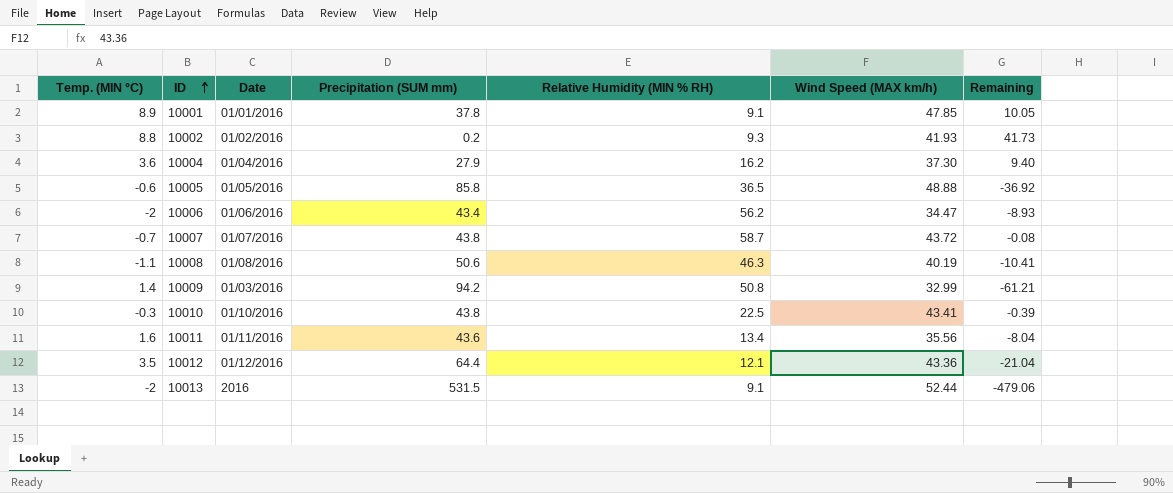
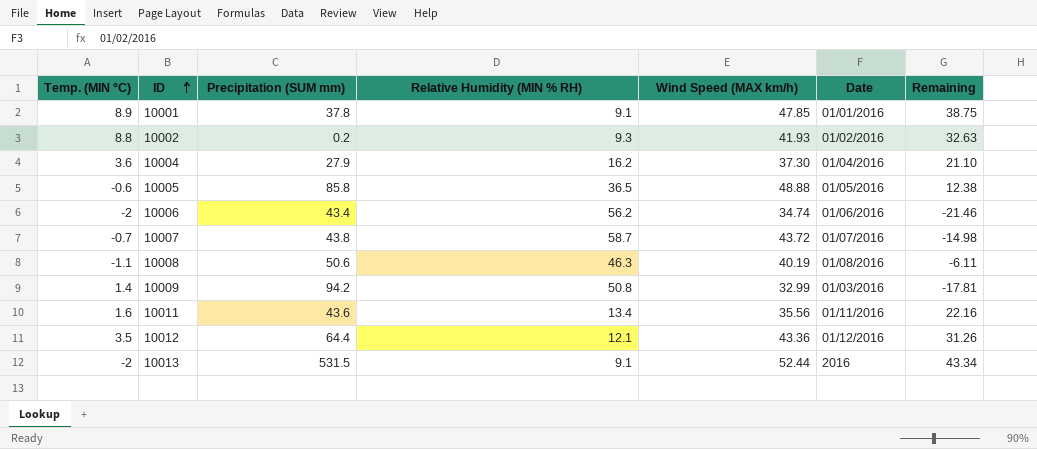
column Date | position: 3 -> 6
column Remaining | formula: [Wind Speed (MAX km/h)] - [Precipitation (SUM mm)] -> [Wind Speed (MAX km/h)] - [Relative Humidity (MIN % RH)]
row 10010: -0.3 | 01/10/2016 | 43.8 | 22.5 | 43.41 | -0.39 -> none
10006 | Wind Speed (MAX km/h): 34.47 -> 34.74

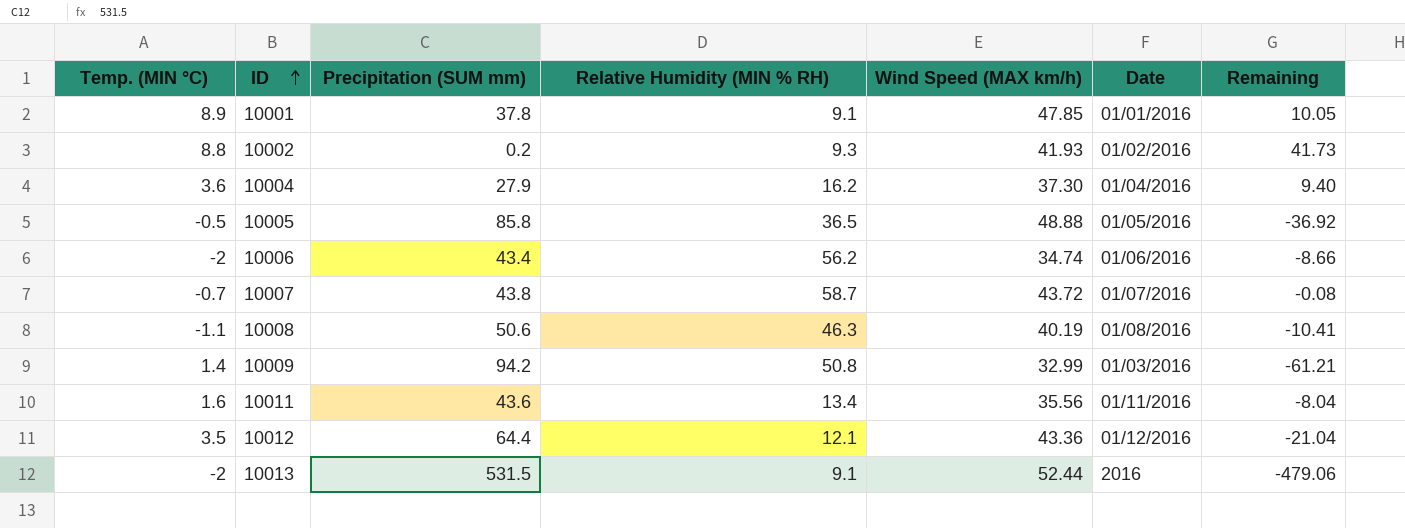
column Remaining | formula: [Wind Speed (MAX km/h)] - [Relative Humidity (MIN % RH)] -> [Wind Speed (MAX km/h)] - [Precipitation (SUM mm)]
10005 | Temp. (MIN °C): -0.6 -> -0.5

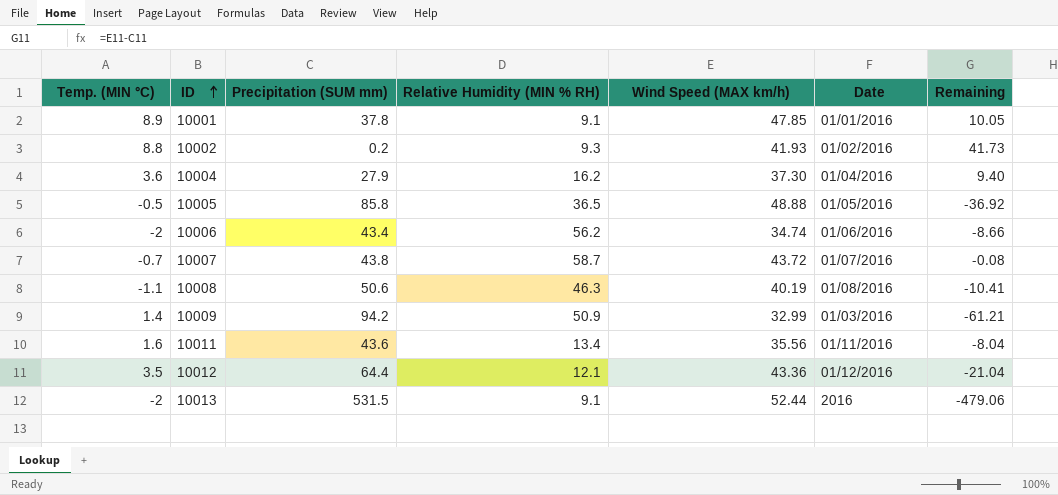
10009 | Relative Humidity (MIN % RH): 50.8 -> 50.9

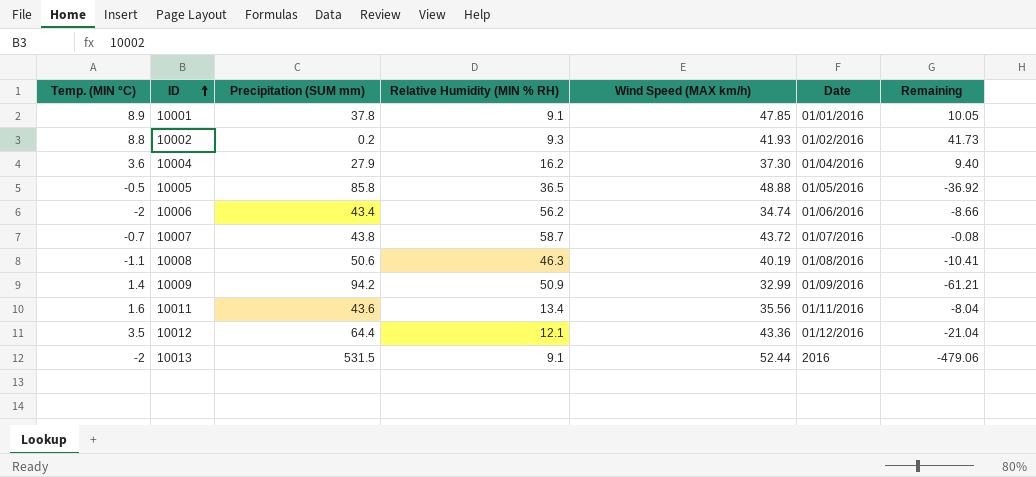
10009 | Date: 01/03/2016 -> 01/09/2016

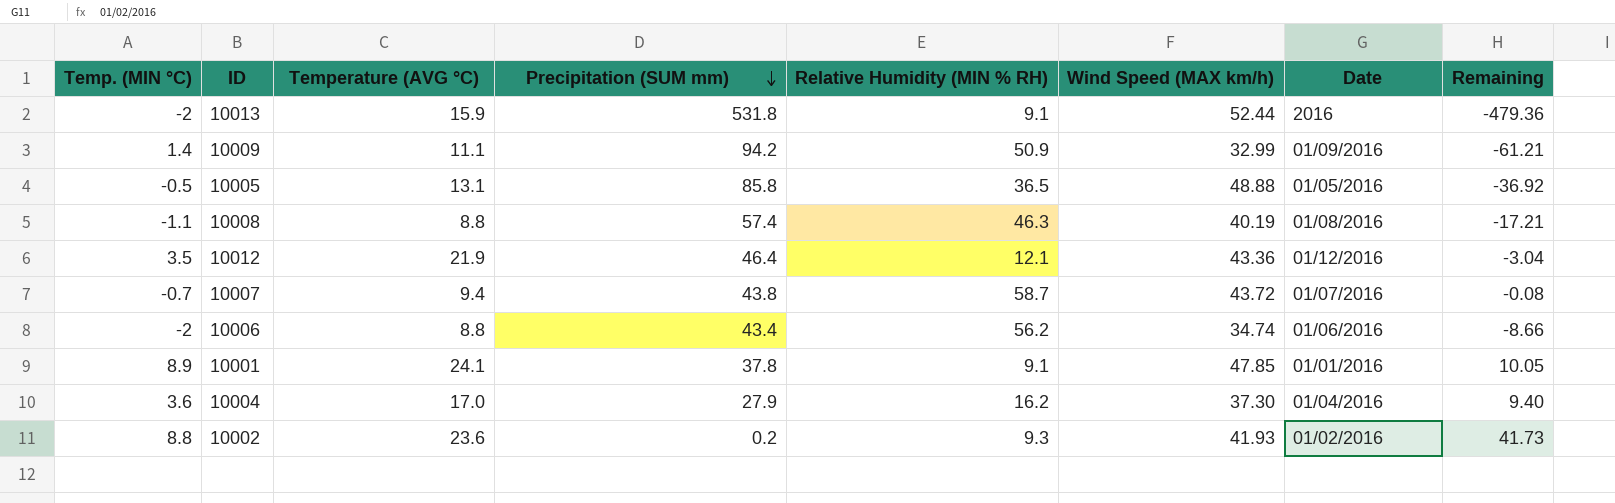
row order: ID ascending -> Precipitation (SUM mm) descending
column Temperature (AVG °C) | position: none -> 3
row 10011: 1.6 | 43.6 | 13.4 | 35.56 | 01/11/2016 | -8.04 -> none
10013 | Precipitation (SUM mm): 531.5 -> 531.8
10013 | Remaining: -479.06 -> -479.36
10008 | Precipitation (SUM mm): 50.6 -> 57.4
10008 | Remaining: -10.41 -> -17.21
10012 | Precipitation (SUM mm): 64.4 -> 46.4
10012 | Remaining: -21.04 -> -3.04

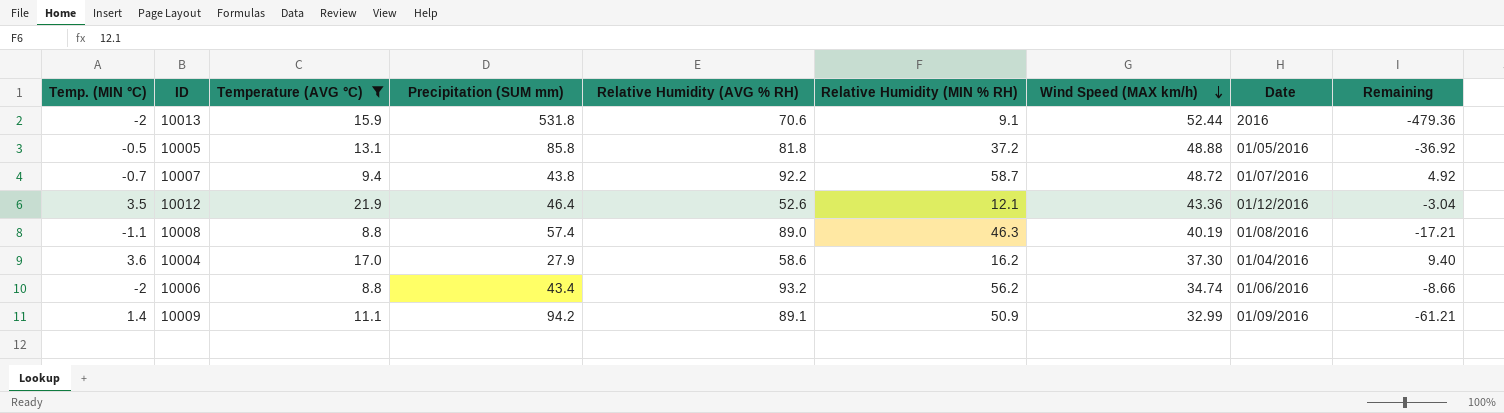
filter: none -> Temperature (AVG °C) <= 21.9
row order: Precipitation (SUM mm) descending -> Wind Speed (MAX km/h) descending
column Relative Humidity (AVG % RH) | position: none -> 5
10005 | Relative Humidity (MIN % RH): 36.5 -> 37.2
10007 | Wind Speed (MAX km/h): 43.72 -> 48.72
10007 | Remaining: -0.08 -> 4.92

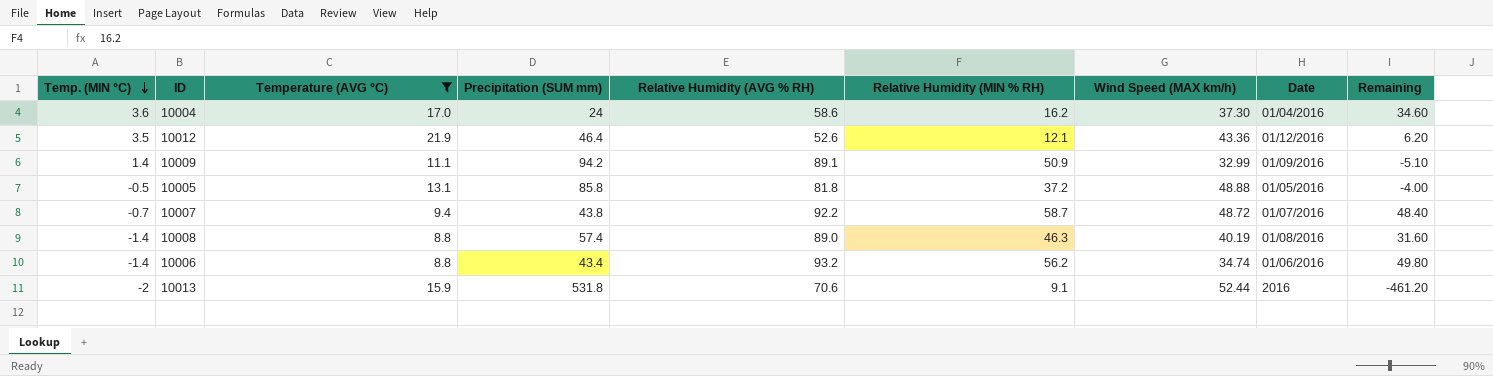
row order: Wind Speed (MAX km/h) descending -> Temp. (MIN °C) descending
column Remaining | formula: [Wind Speed (MAX km/h)] - [Precipitation (SUM mm)] -> [Relative Humidity (AVG % RH)] - [Precipitation (SUM mm)]
10004 | Precipitation (SUM mm): 27.9 -> 24
10008 | Temp. (MIN °C): -1.1 -> -1.4
10006 | Temp. (MIN °C): -2 -> -1.4

